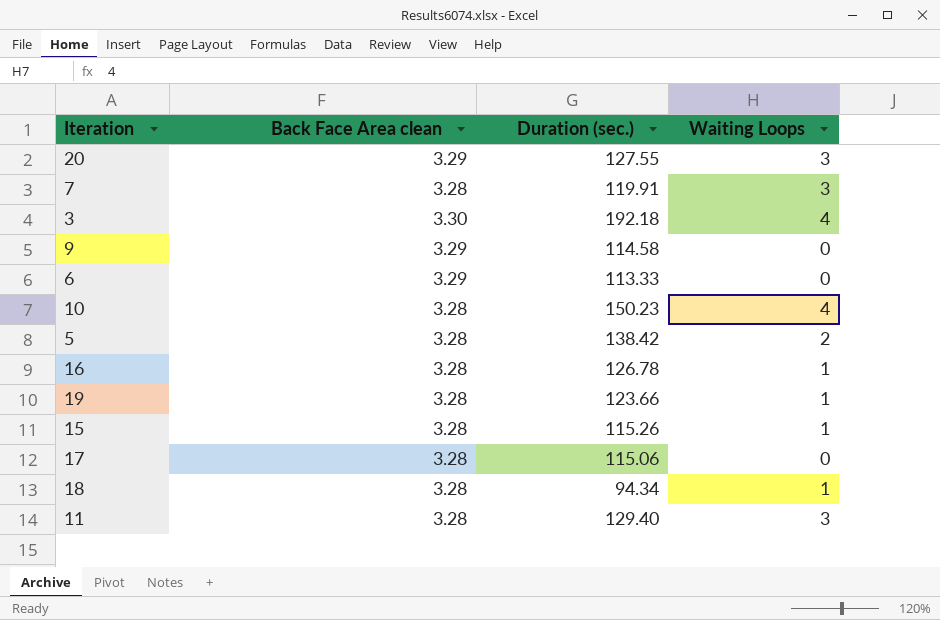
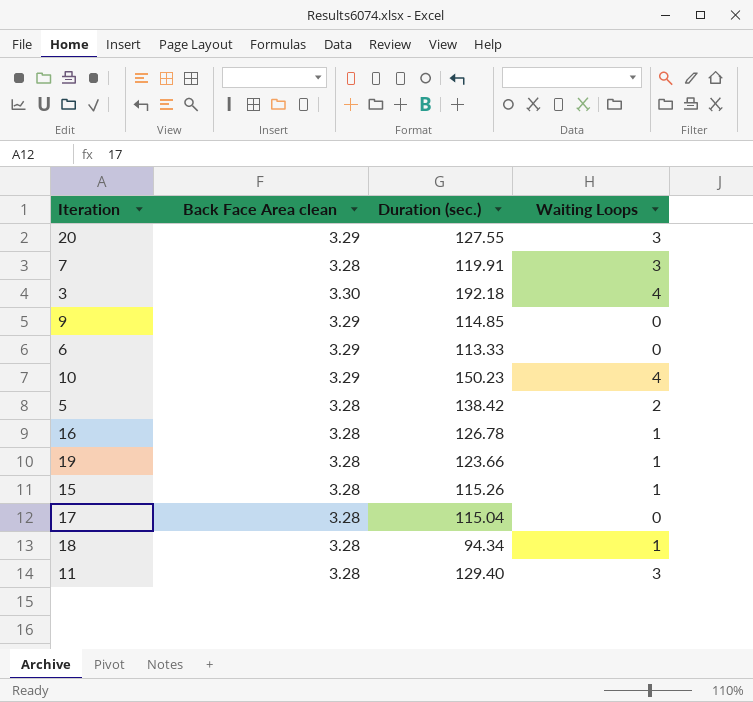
9 | Duration (sec.): 114.58 -> 114.85
10 | Back Face Area clean: 3.28 -> 3.29
17 | Duration (sec.): 115.06 -> 115.04

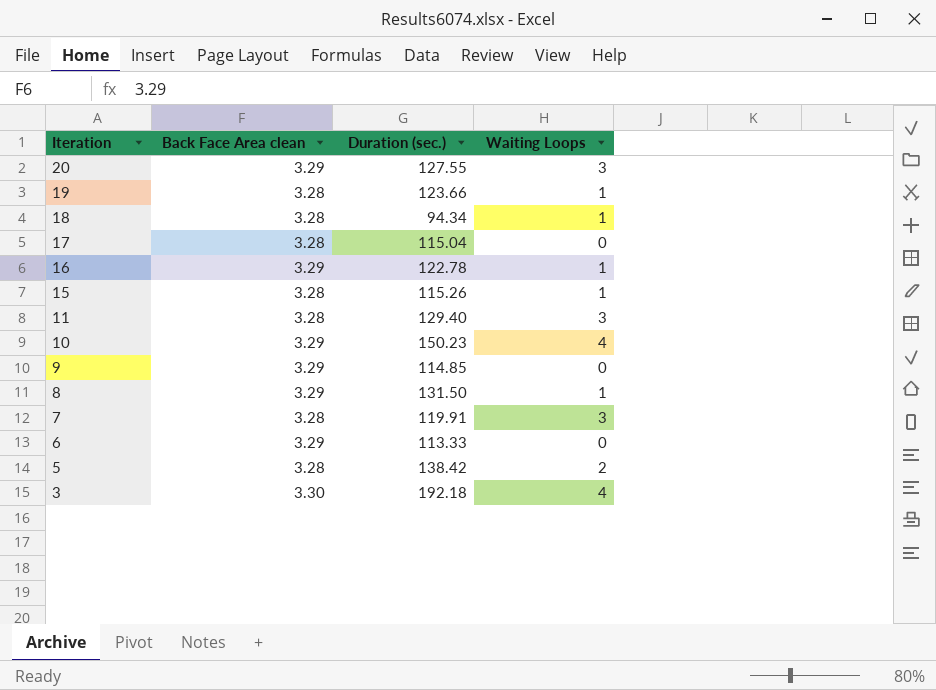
row order: none -> Iteration descending
16 | Back Face Area clean: 3.28 -> 3.29
16 | Duration (sec.): 126.78 -> 122.78
row 8: none -> 3.29 | 131.50 | 1

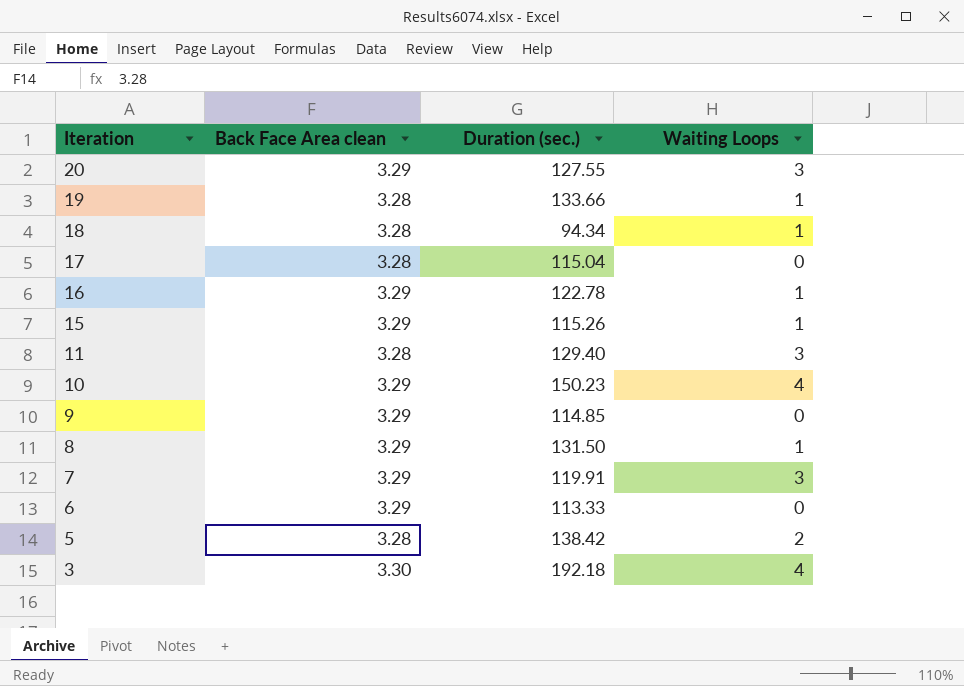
19 | Duration (sec.): 123.66 -> 133.66
15 | Back Face Area clean: 3.28 -> 3.29
7 | Back Face Area clean: 3.28 -> 3.29

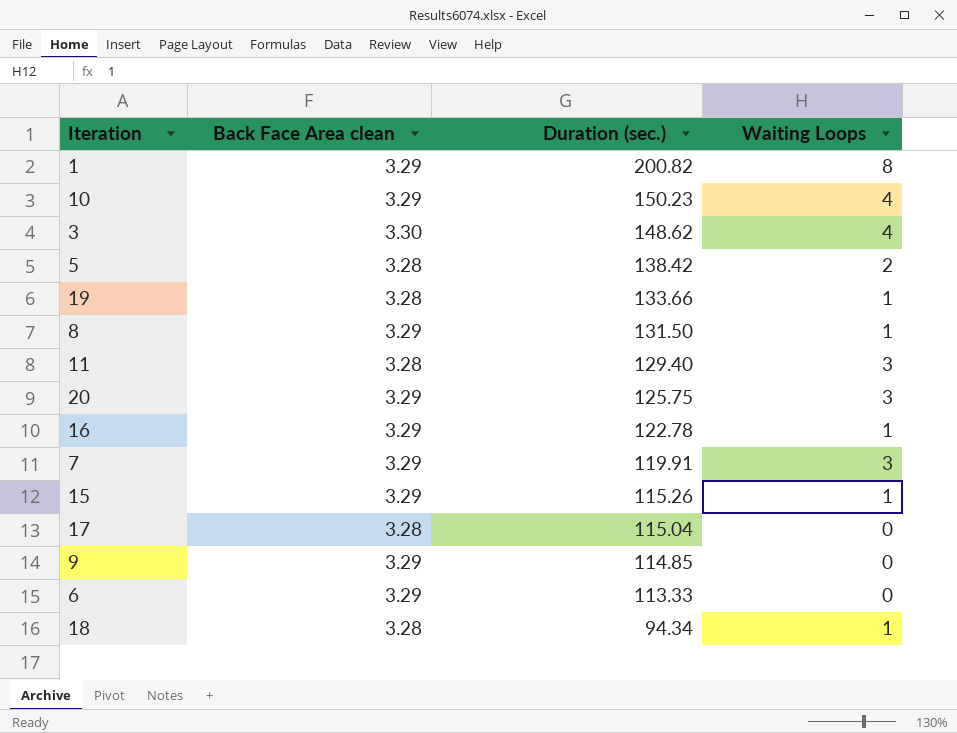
row order: Iteration descending -> Duration (sec.) descending
row 1: none -> 3.29 | 200.82 | 8
3 | Duration (sec.): 192.18 -> 148.62
20 | Duration (sec.): 127.55 -> 125.75

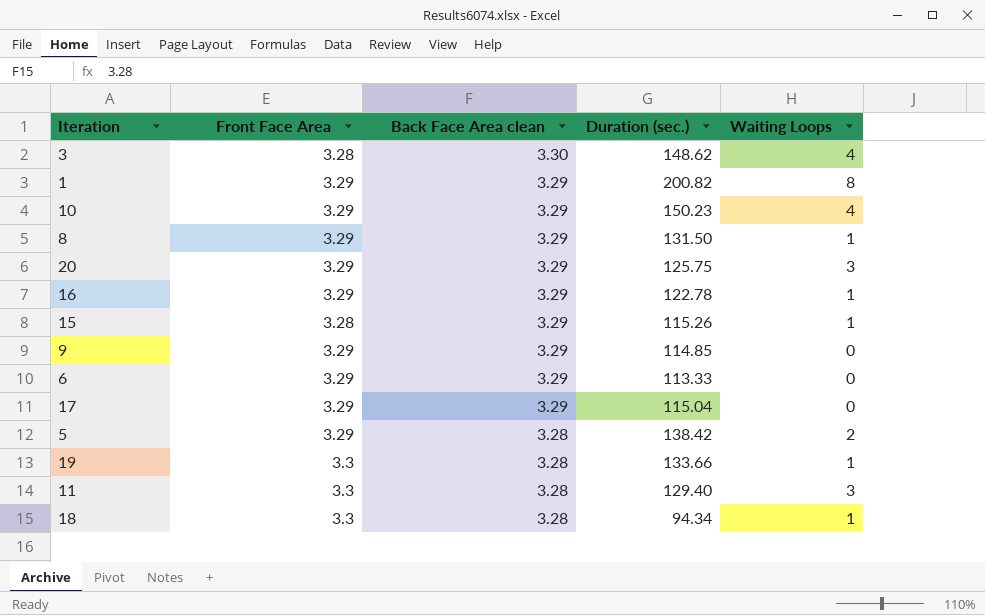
row order: Duration (sec.) descending -> Back Face Area clean descending
column Front Face Area | position: none -> 2
row 7: 3.29 | 119.91 | 3 -> none
17 | Back Face Area clean: 3.28 -> 3.29

